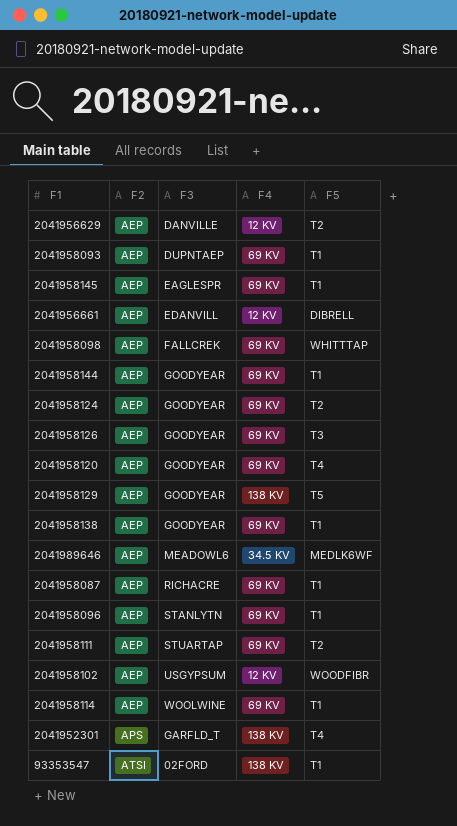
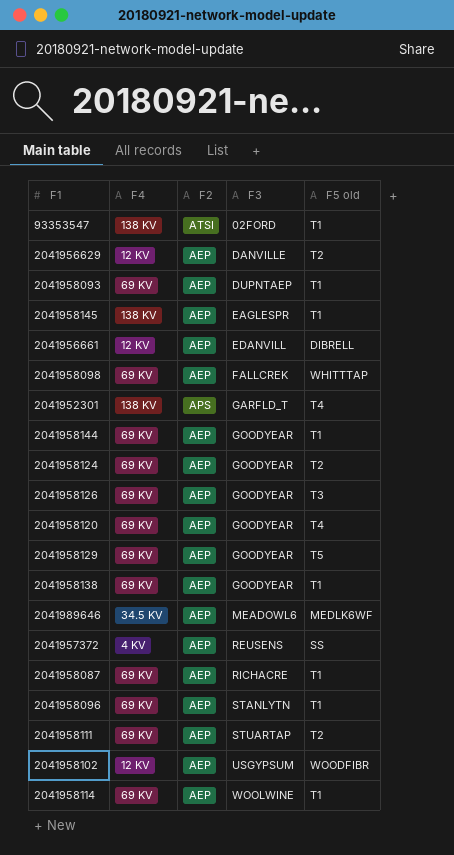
row order: F2 ascending -> F3 ascending
column F4 | position: 4 -> 2
column name: F5 -> F5 old
2041958145 | F4: 69 KV -> 138 KV
2041958129 | F4: 138 KV -> 69 KV
row 2041957372: none -> 4 KV | AEP | REUSENS | SS

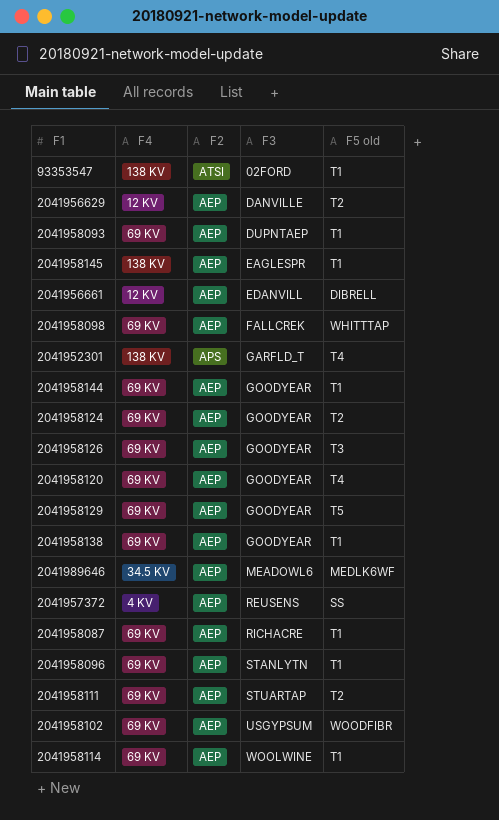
2041958102 | F4: 12 KV -> 69 KV

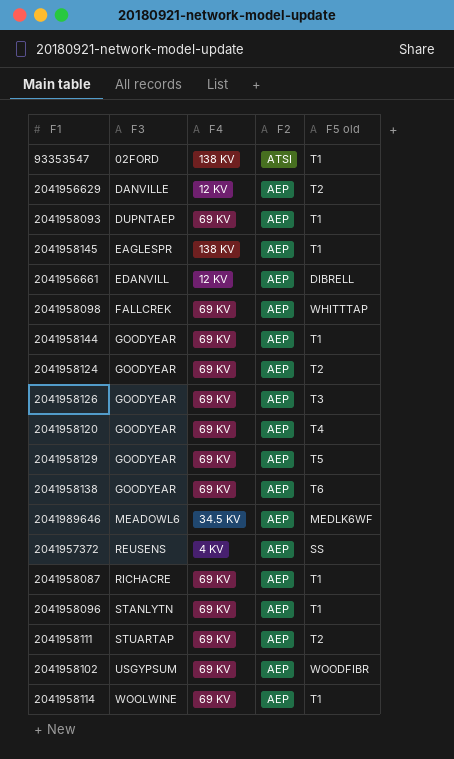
column F3 | position: 4 -> 2
row 2041952301: 138 KV | APS | GARFLD_T | T4 -> none
2041958138 | F5 old: T1 -> T6

